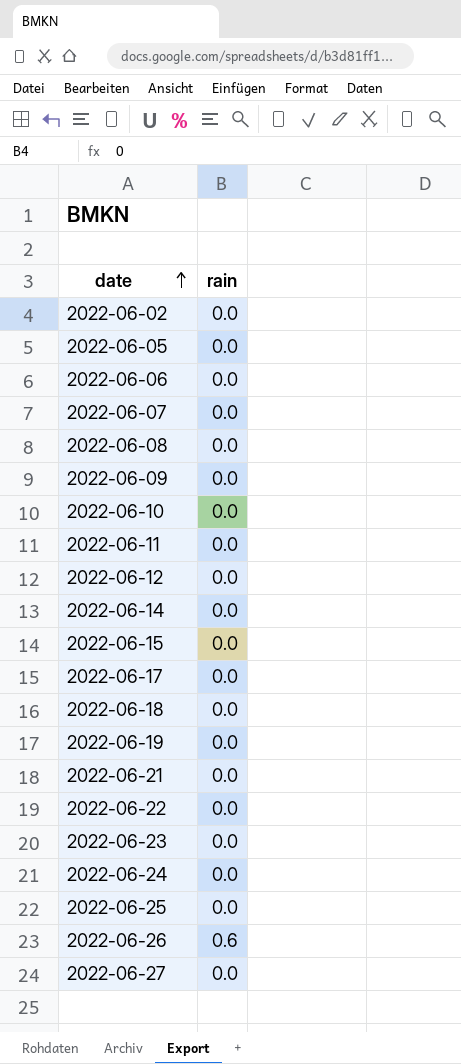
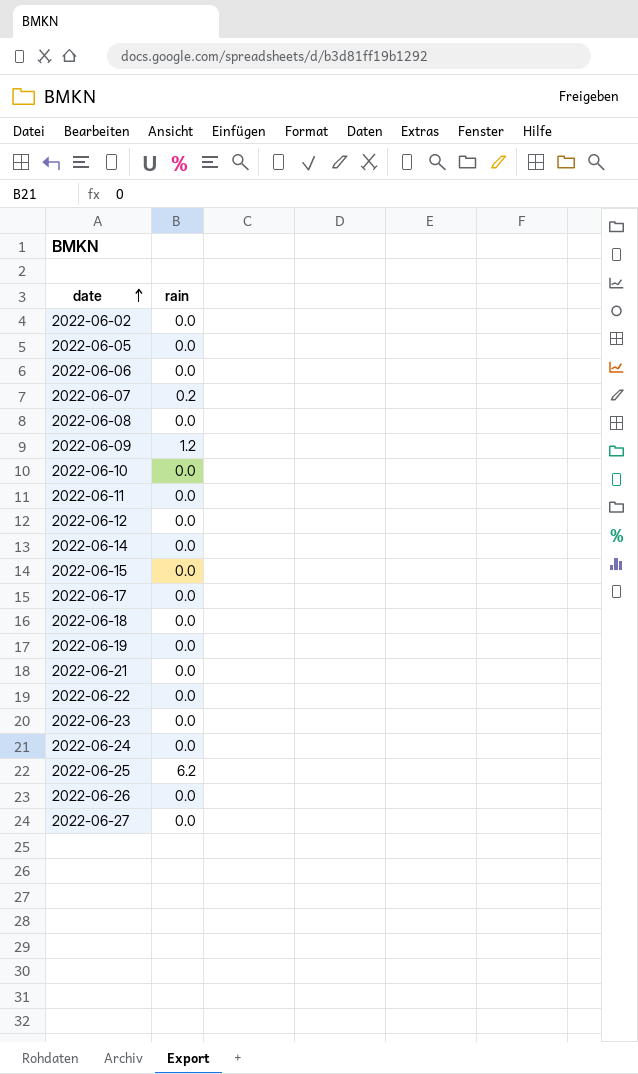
2022-06-07 | rain: 0.0 -> 0.2
2022-06-09 | rain: 0.0 -> 1.2
2022-06-25 | rain: 0.0 -> 6.2
2022-06-26 | rain: 0.6 -> 0.0

